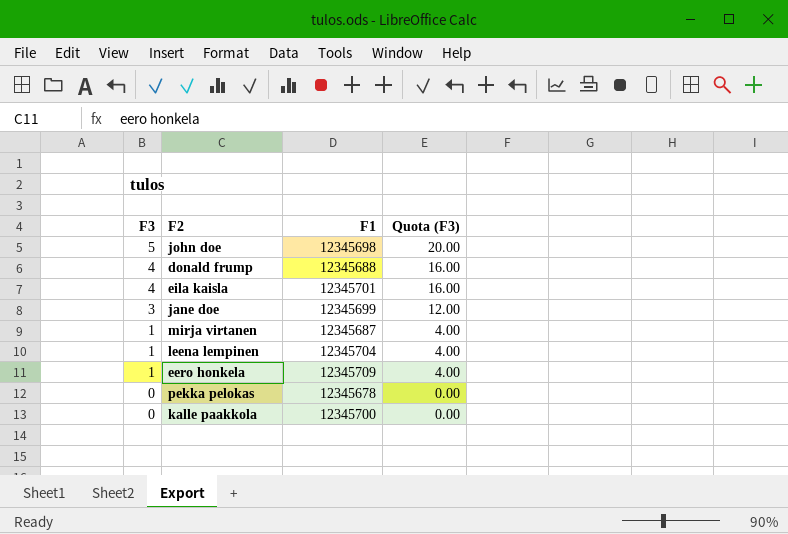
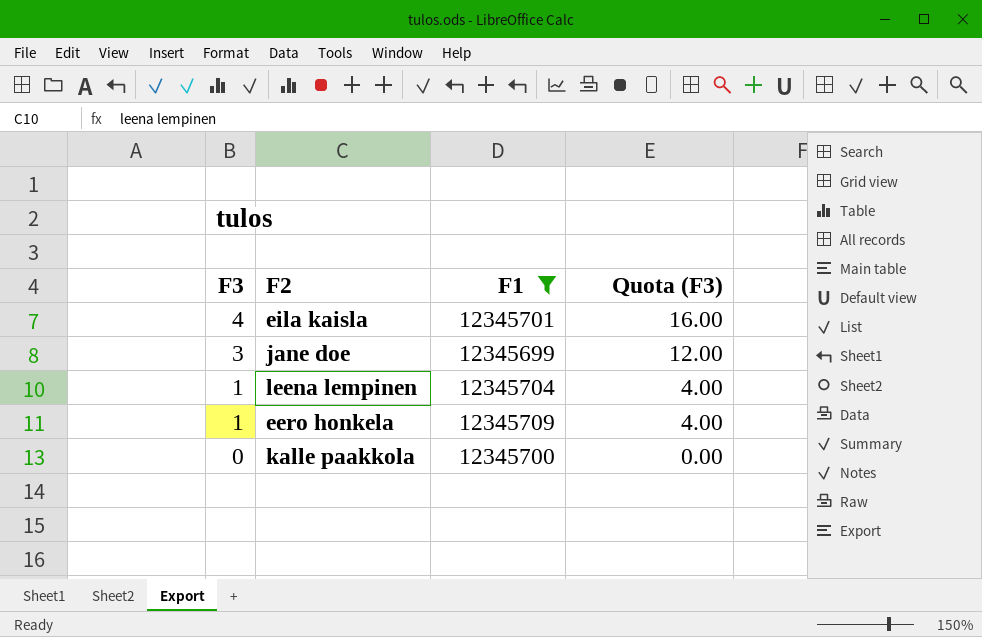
filter: none -> F1 >= 12345699

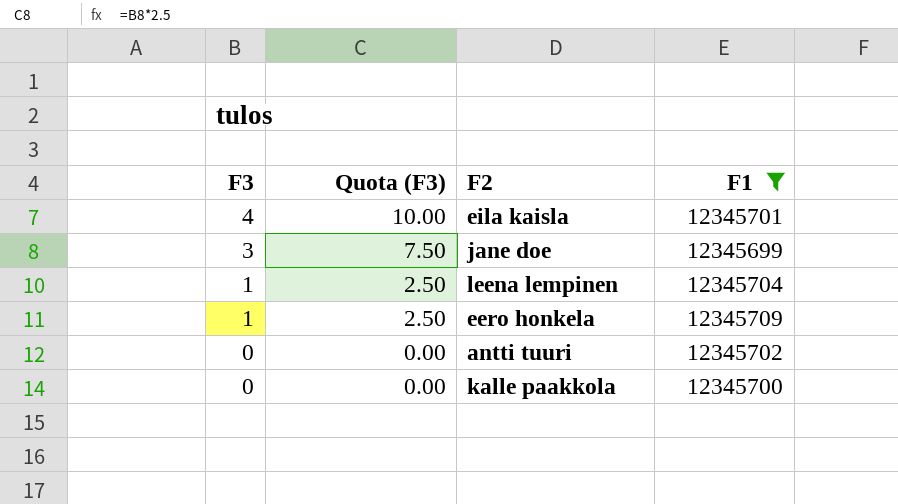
column Quota (F3) | formula: [F3] * 4 -> [F3] * 2.5
column Quota (F3) | position: 4 -> 2
row antti tuuri: none -> 0 | 0.00 | 12345702

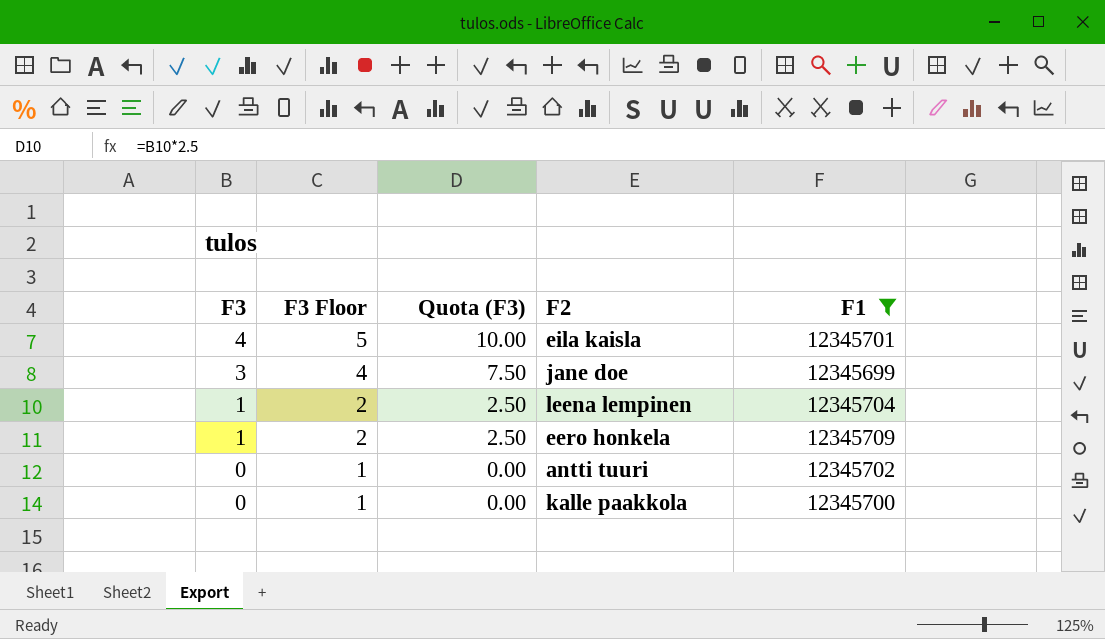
column F3 Floor | formula: none -> [F3] + 1

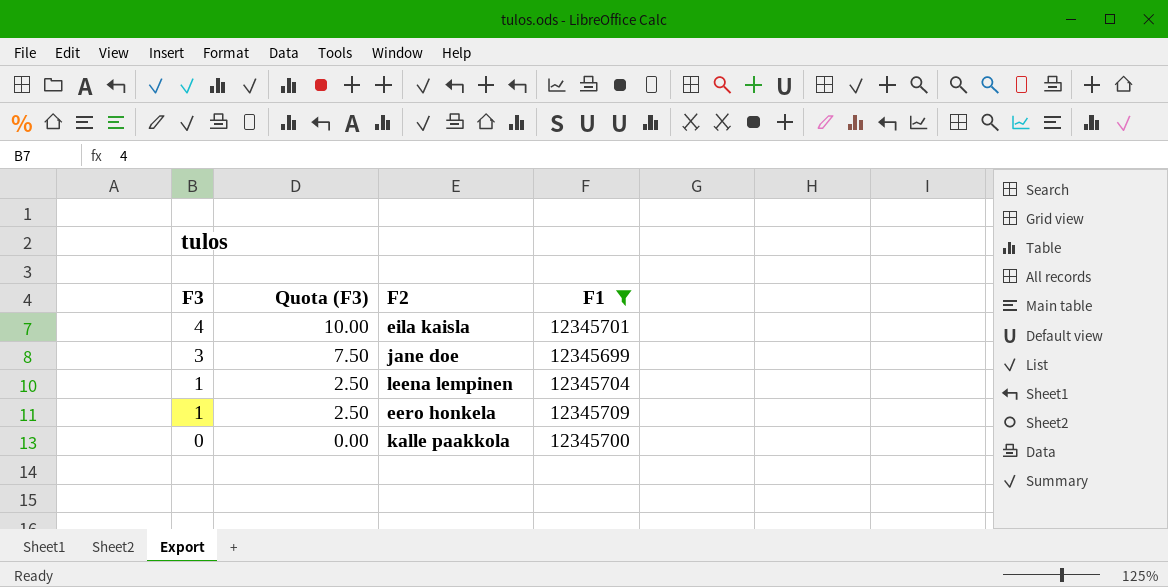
column F3 Floor | formula: [F3] + 1 -> none
row antti tuuri: 0 | 1 | 0.00 | 12345702 -> none

